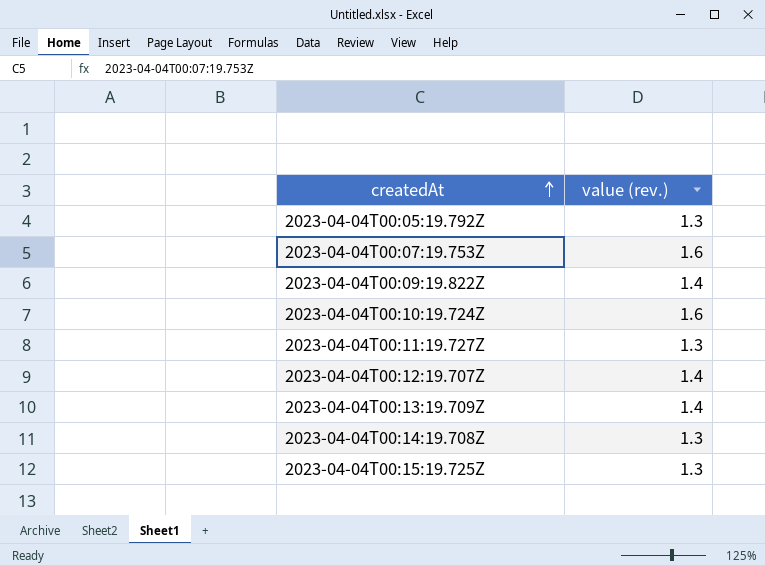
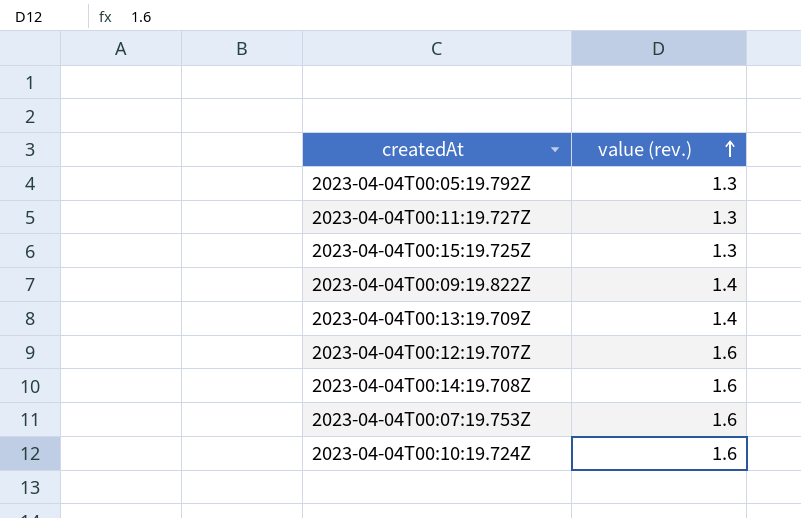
row order: createdAt ascending -> value (rev.) ascending
2023-04-04T00:12:19.707Z | value (rev.): 1.4 -> 1.6
2023-04-04T00:14:19.708Z | value (rev.): 1.3 -> 1.6

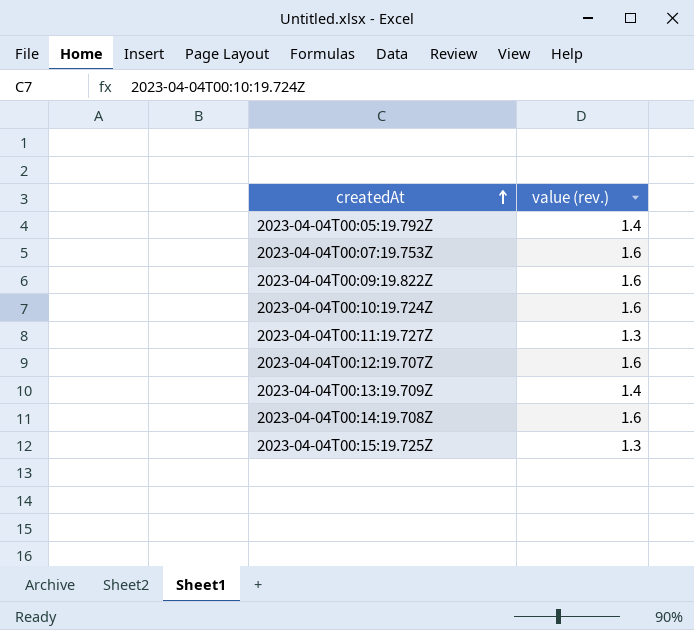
row order: value (rev.) ascending -> createdAt ascending
2023-04-04T00:05:19.792Z | value (rev.): 1.3 -> 1.4
2023-04-04T00:09:19.822Z | value (rev.): 1.4 -> 1.6

